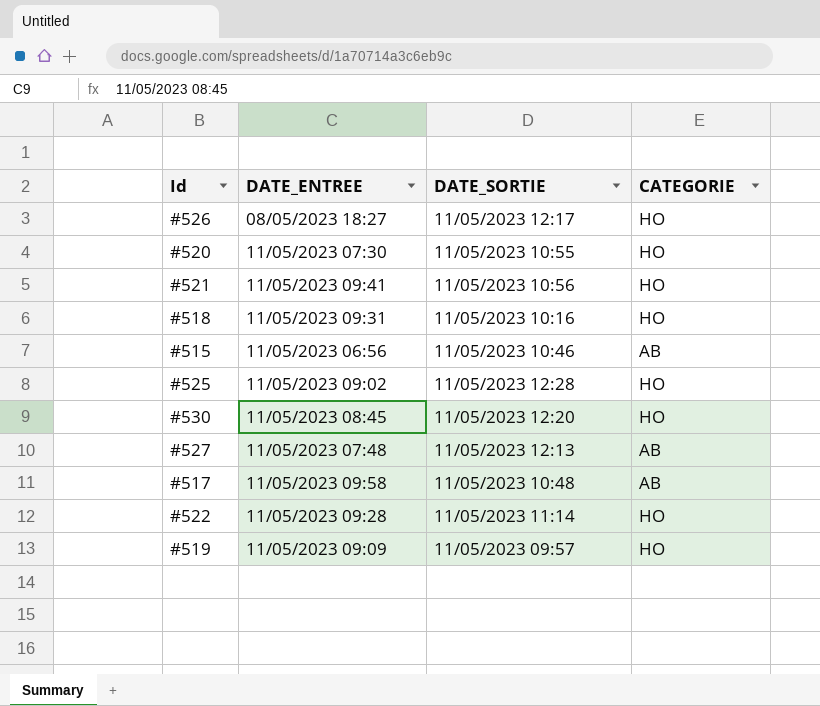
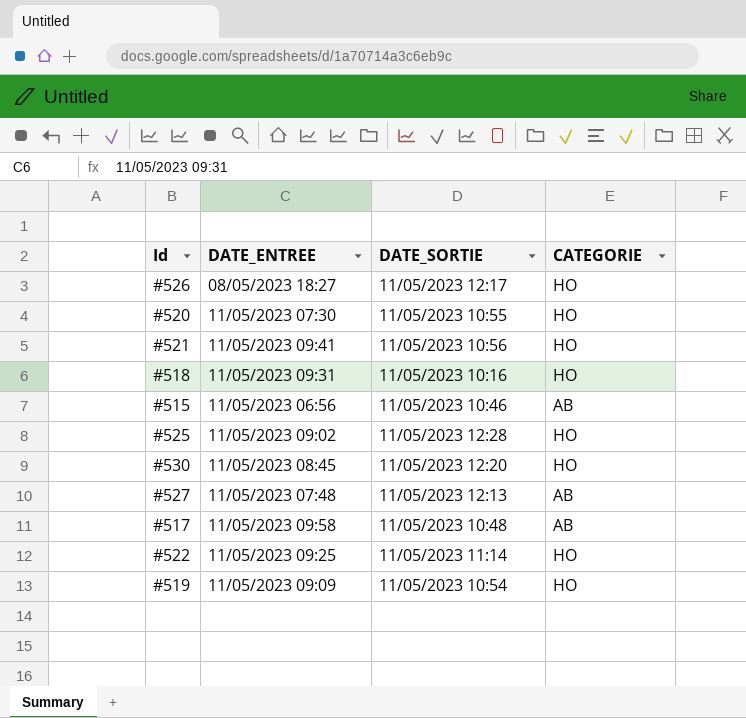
#522 | DATE_ENTREE: 11/05/2023 09:28 -> 11/05/2023 09:25
#519 | DATE_SORTIE: 11/05/2023 09:57 -> 11/05/2023 10:54

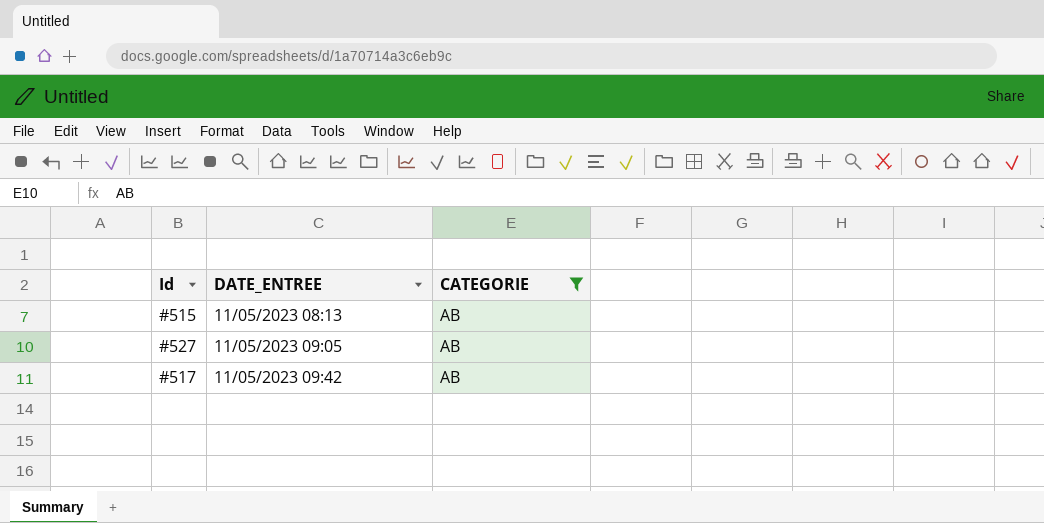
filter: none -> CATEGORIE = AB
column DATE_SORTIE | position: 3 -> none
#515 | DATE_ENTREE: 11/05/2023 06:56 -> 11/05/2023 08:13
#527 | DATE_ENTREE: 11/05/2023 07:48 -> 11/05/2023 09:05
#517 | DATE_ENTREE: 11/05/2023 09:58 -> 11/05/2023 09:42

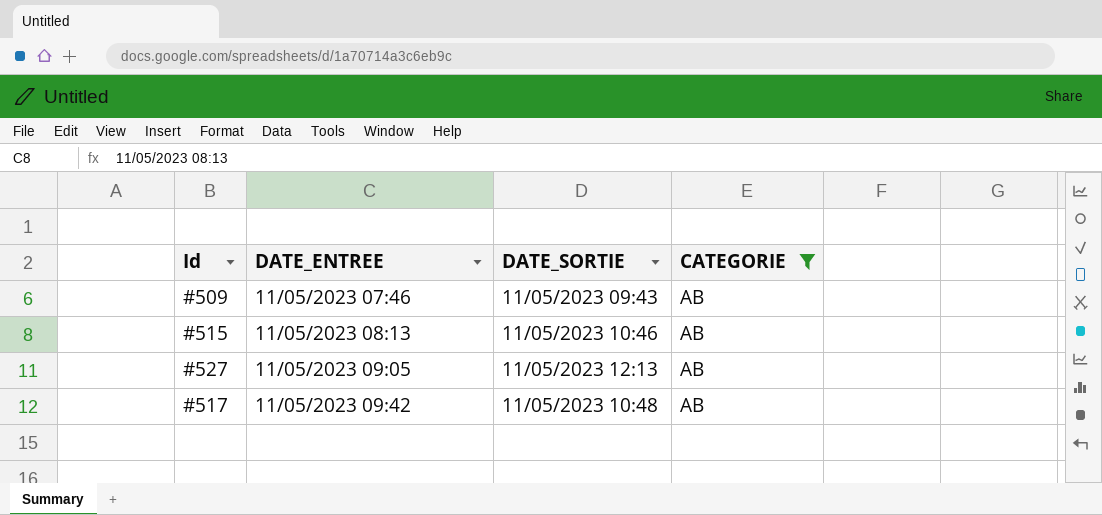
column DATE_SORTIE | position: none -> 3
row #509: none -> 11/05/2023 07:46 | 11/05/2023 09:43 | AB

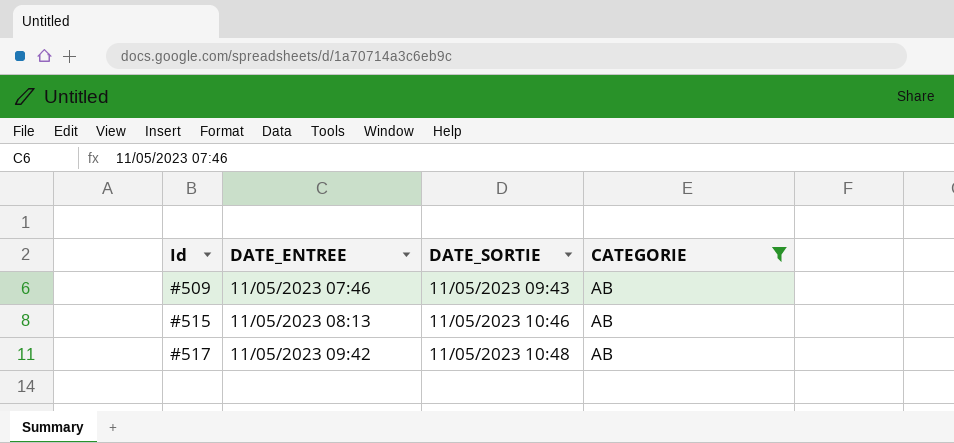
row #527: 11/05/2023 09:05 | 11/05/2023 12:13 | AB -> none

